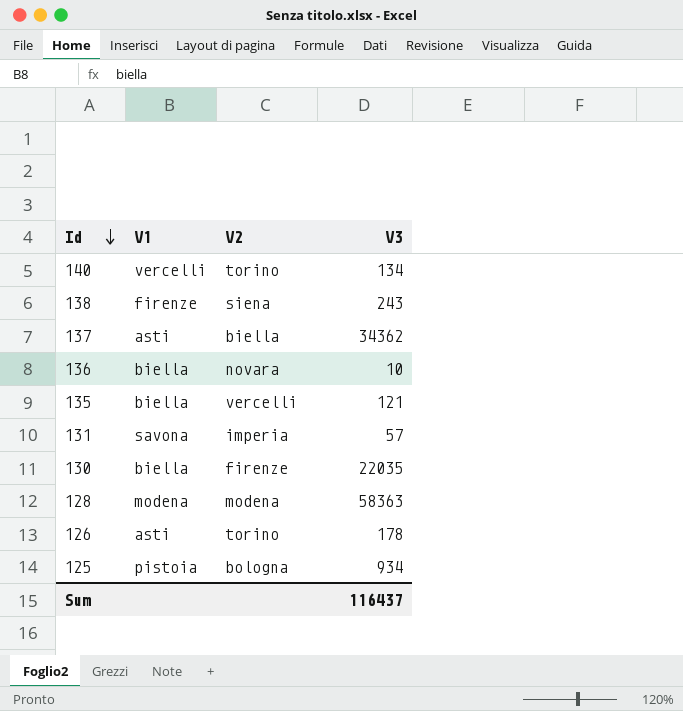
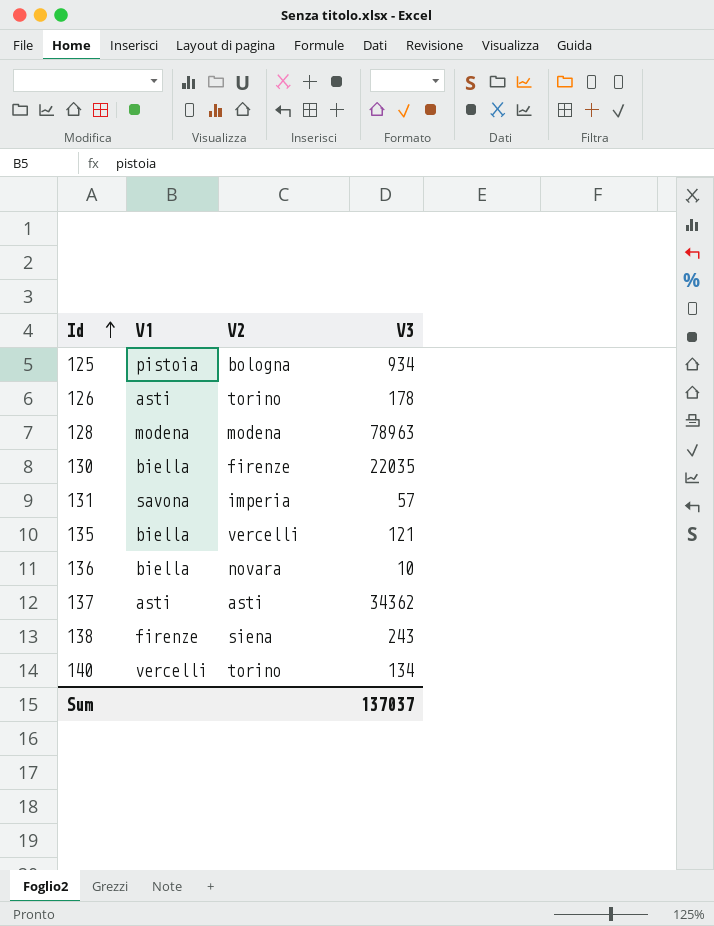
row order: Id descending -> Id ascending
128 | V3: 58363 -> 78963
137 | V2: biella -> asti
Sum | V3: 116437 -> 137037

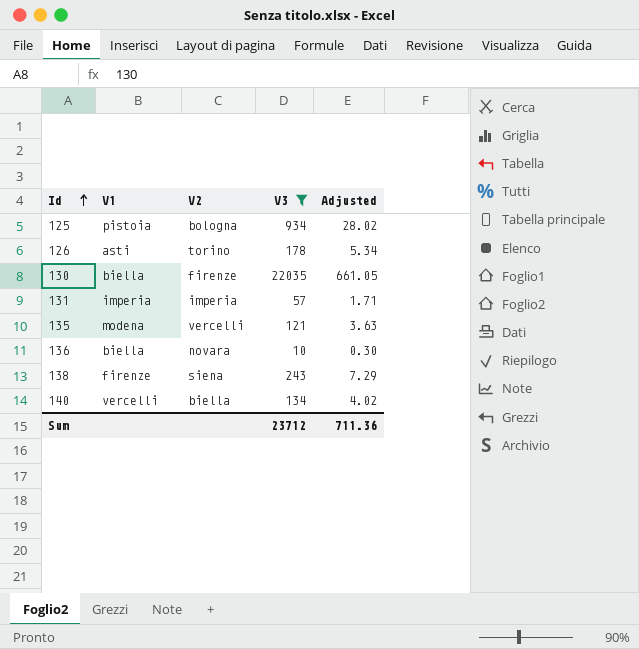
filter: none -> V3 <= 22035
column Adjusted | formula: none -> [V3] * 0.03
131 | V1: savona -> imperia
135 | V1: biella -> modena
140 | V2: torino -> biella
Sum | V3: 137037 -> 23712

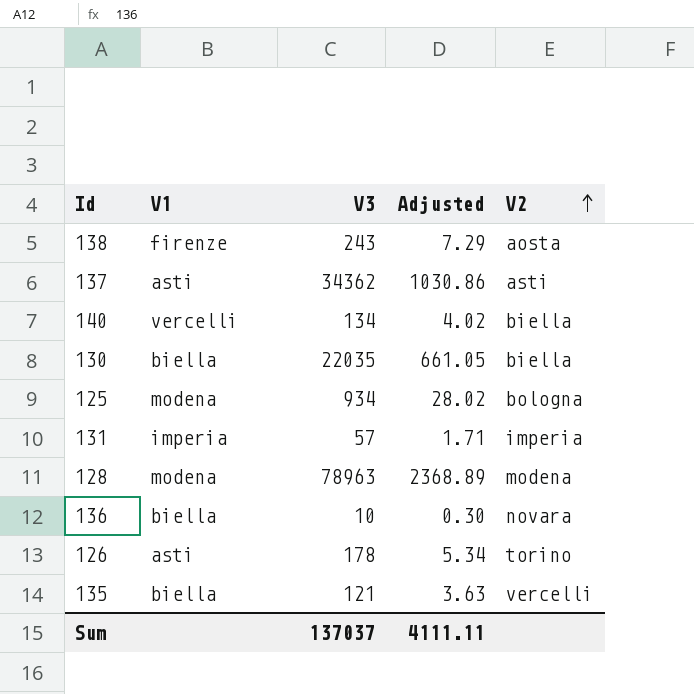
filter: V3 <= 22035 -> none
row order: Id ascending -> V2 ascending
column V2 | position: 3 -> 5
138 | V2: siena -> aosta
130 | V2: firenze -> biella
125 | V1: pistoia -> modena
135 | V1: modena -> biella
Sum | V3: 23712 -> 137037
Sum | Adjusted: 711.36 -> 4111.11

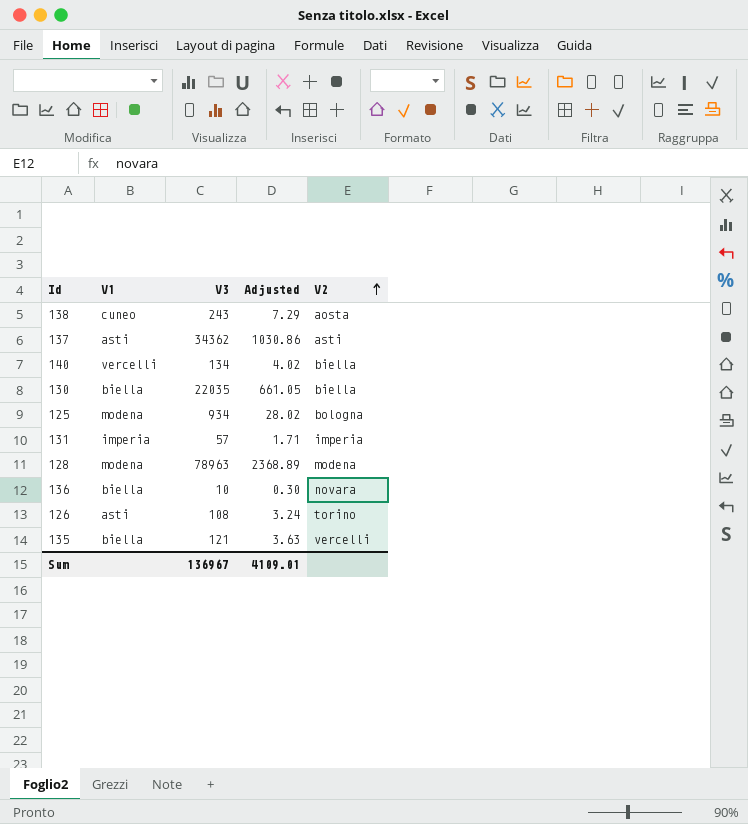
138 | V1: firenze -> cuneo
126 | V3: 178 -> 108
126 | Adjusted: 5.34 -> 3.24
Sum | V3: 137037 -> 136967
Sum | Adjusted: 4111.11 -> 4109.01

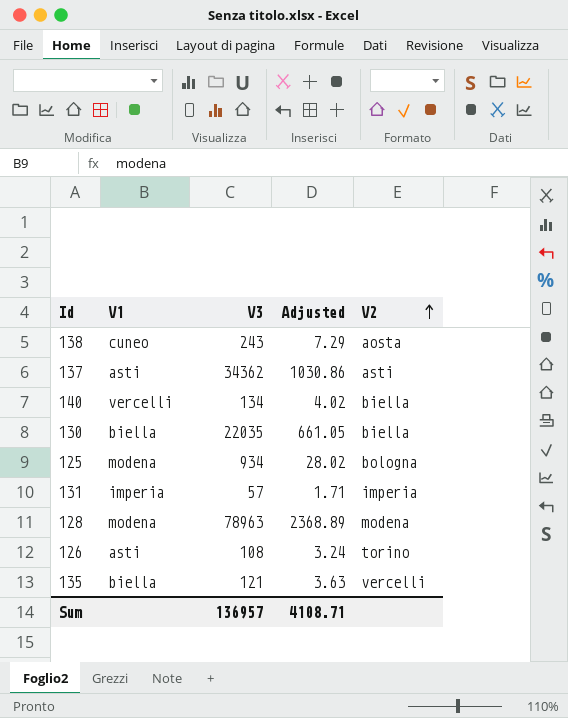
row 136: biella | 10 | 0.30 | novara -> none
Sum | V3: 136967 -> 136957
Sum | Adjusted: 4109.01 -> 4108.71

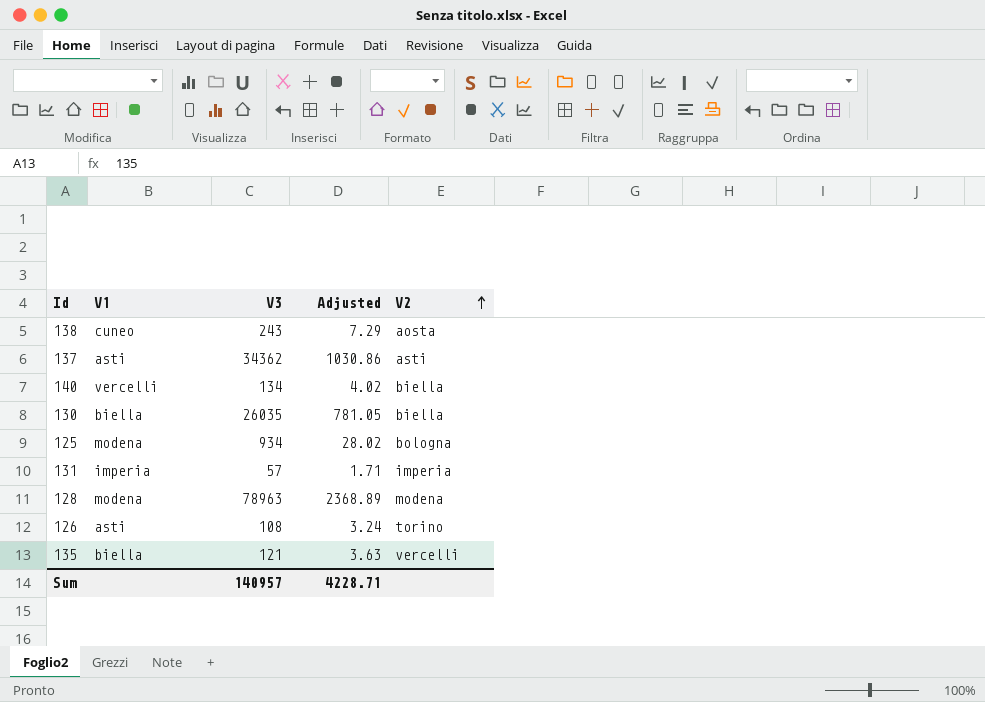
130 | V3: 22035 -> 26035
130 | Adjusted: 661.05 -> 781.05
Sum | V3: 136957 -> 140957
Sum | Adjusted: 4108.71 -> 4228.71

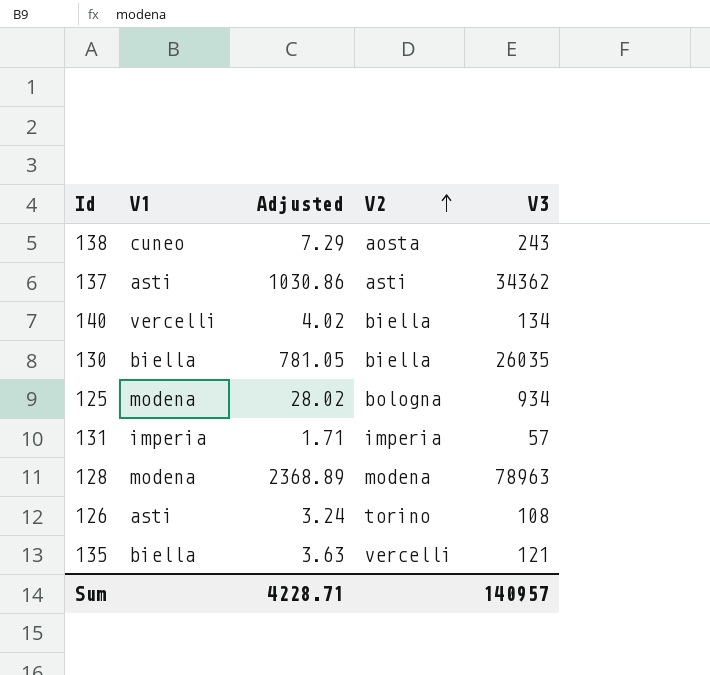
column V3 | position: 3 -> 5

